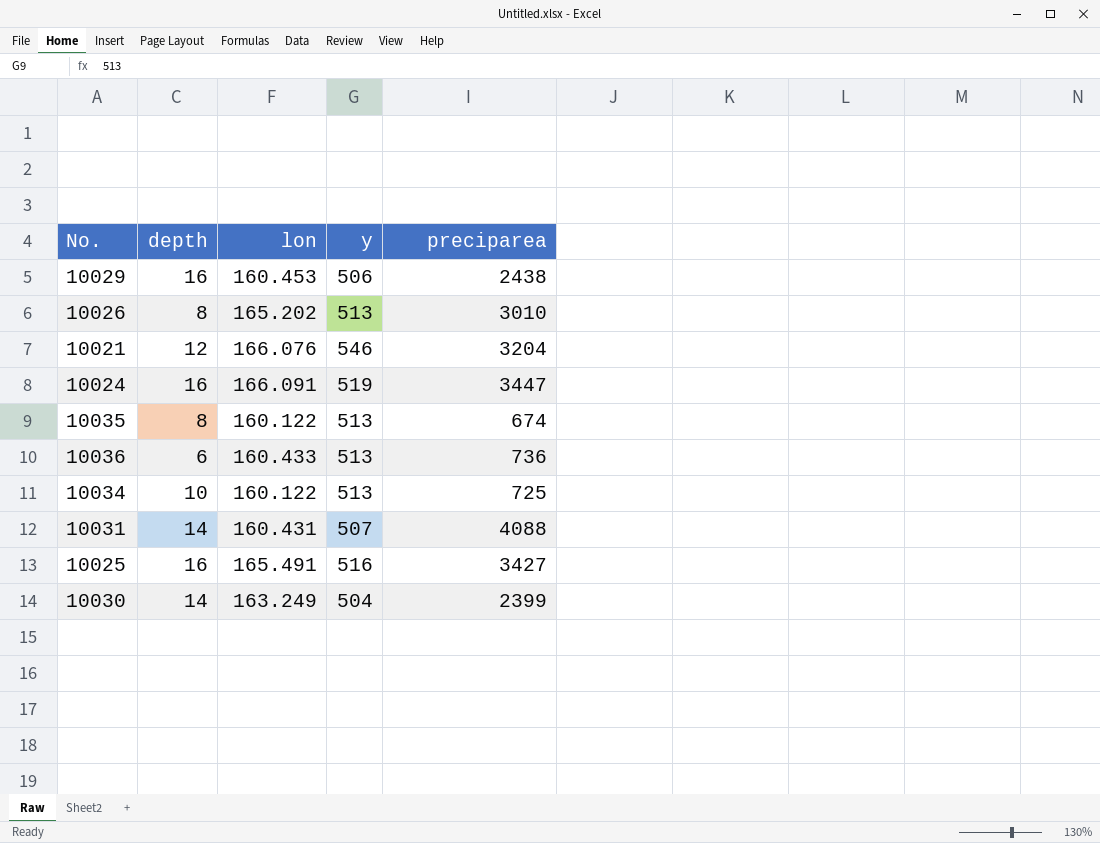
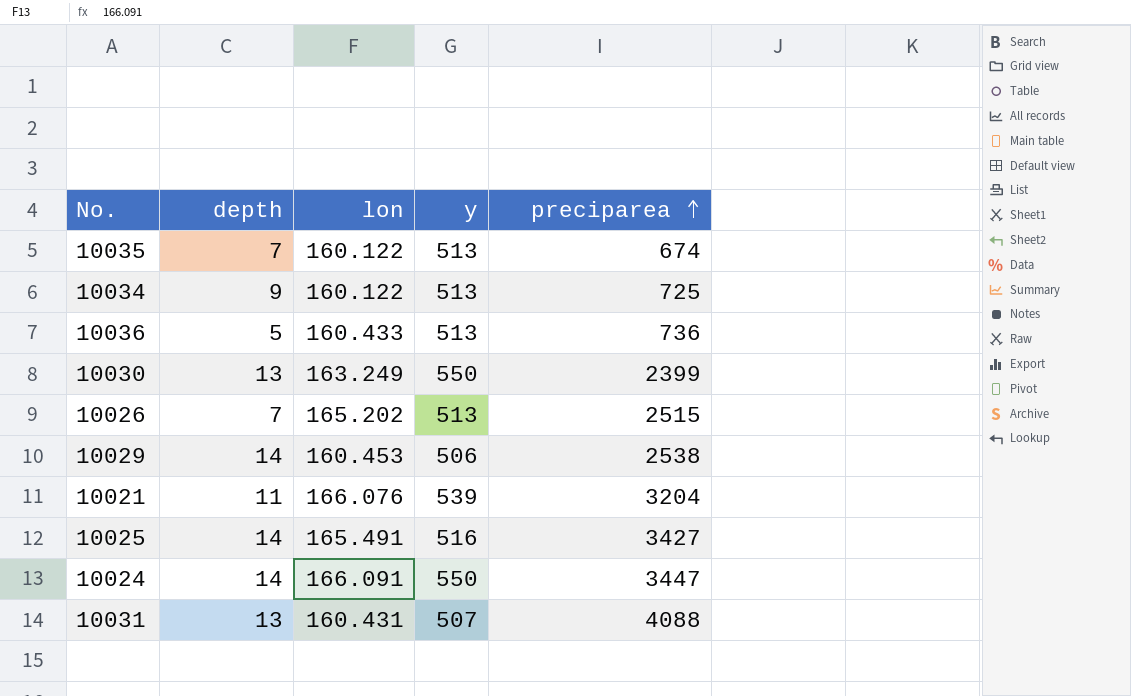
row order: none -> preciparea ascending
10035 | depth: 8 -> 7
10034 | depth: 10 -> 9
10036 | depth: 6 -> 5
10030 | depth: 14 -> 13
10030 | y: 504 -> 550
10026 | depth: 8 -> 7
10026 | preciparea: 3010 -> 2515
10029 | depth: 16 -> 14
10029 | preciparea: 2438 -> 2538
10021 | depth: 12 -> 11
10021 | y: 546 -> 539
10025 | depth: 16 -> 14
10024 | depth: 16 -> 14
10024 | y: 519 -> 550
10031 | depth: 14 -> 13

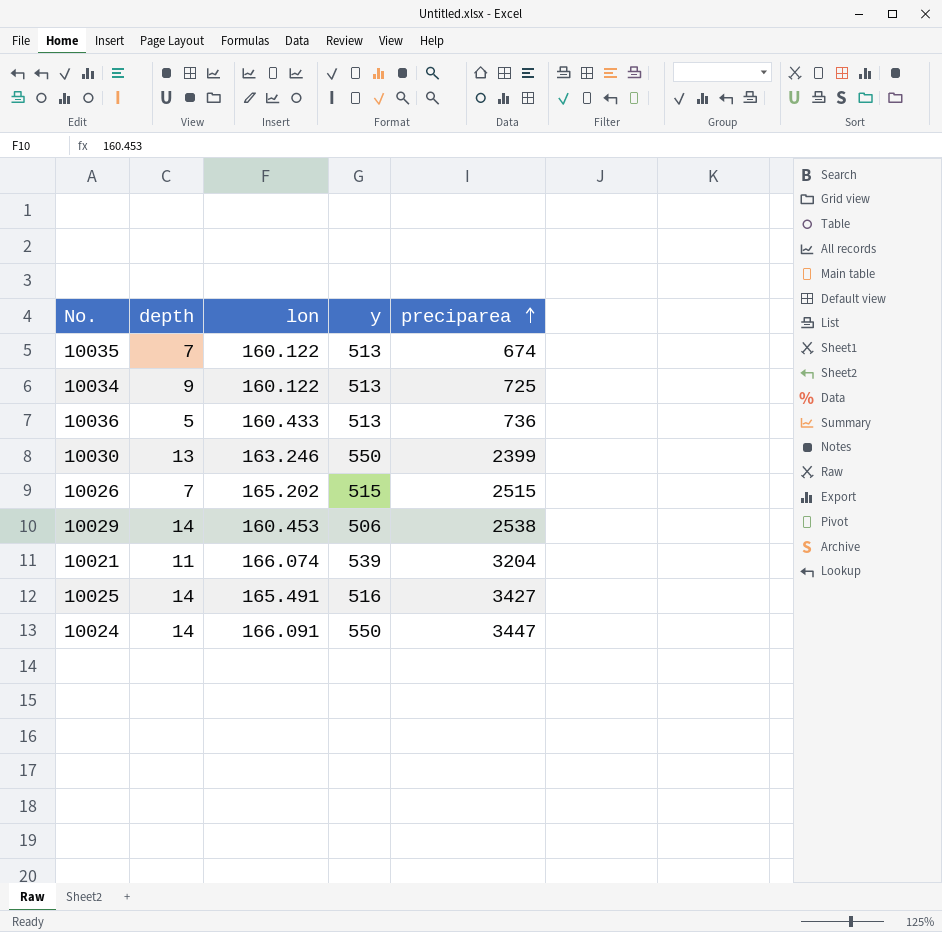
row 10031: 13 | 160.431 | 507 | 4088 -> none
10030 | lon: 163.249 -> 163.246
10026 | y: 513 -> 515
10021 | lon: 166.076 -> 166.074

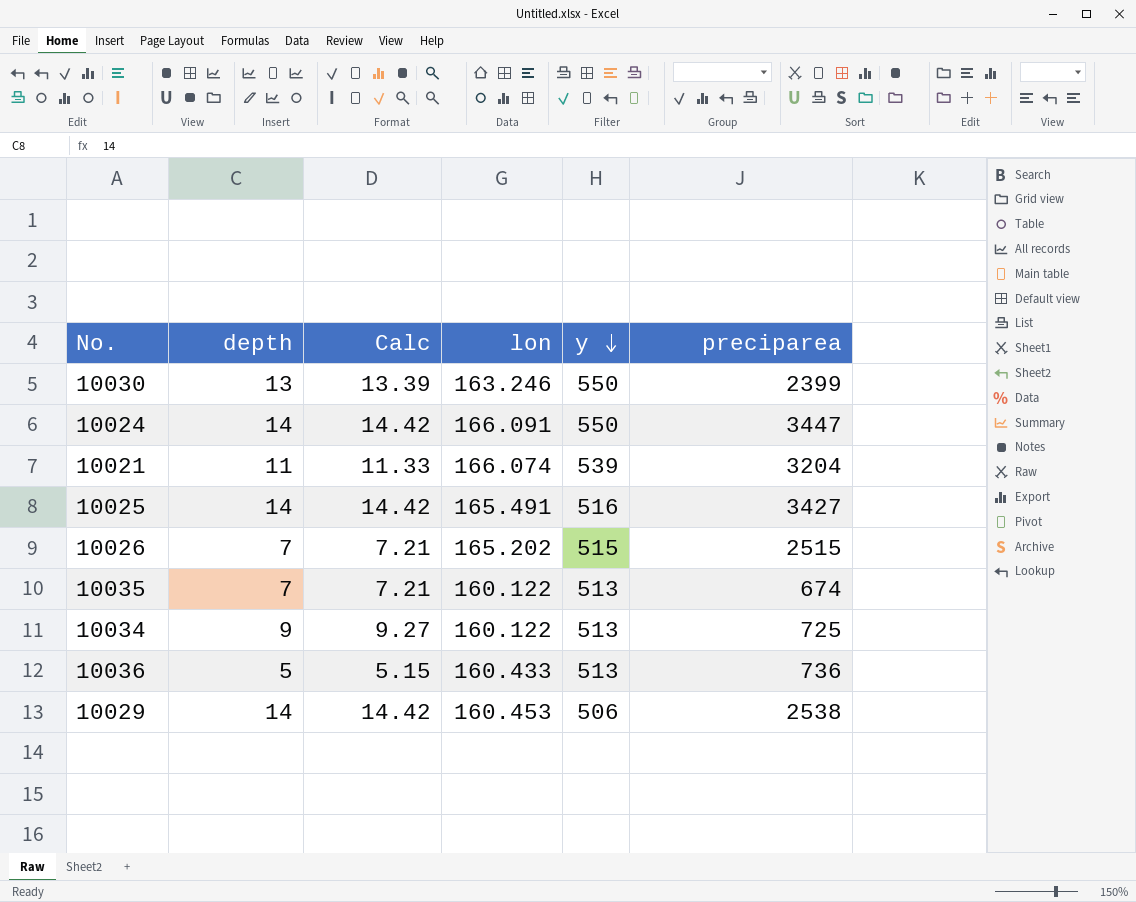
row order: preciparea ascending -> y descending
column Calc | formula: none -> [depth] * 1.03

